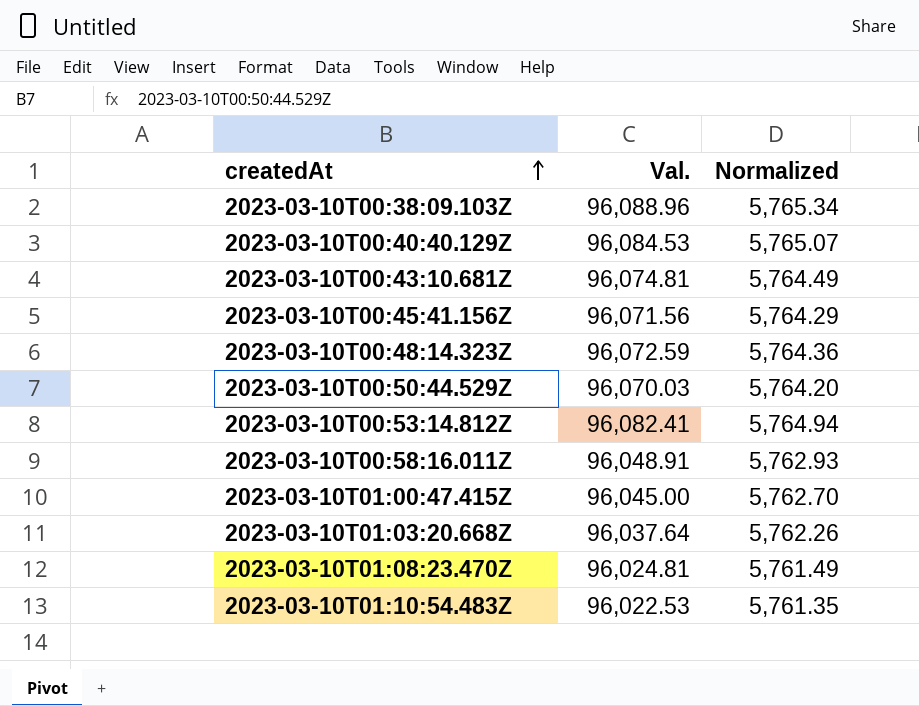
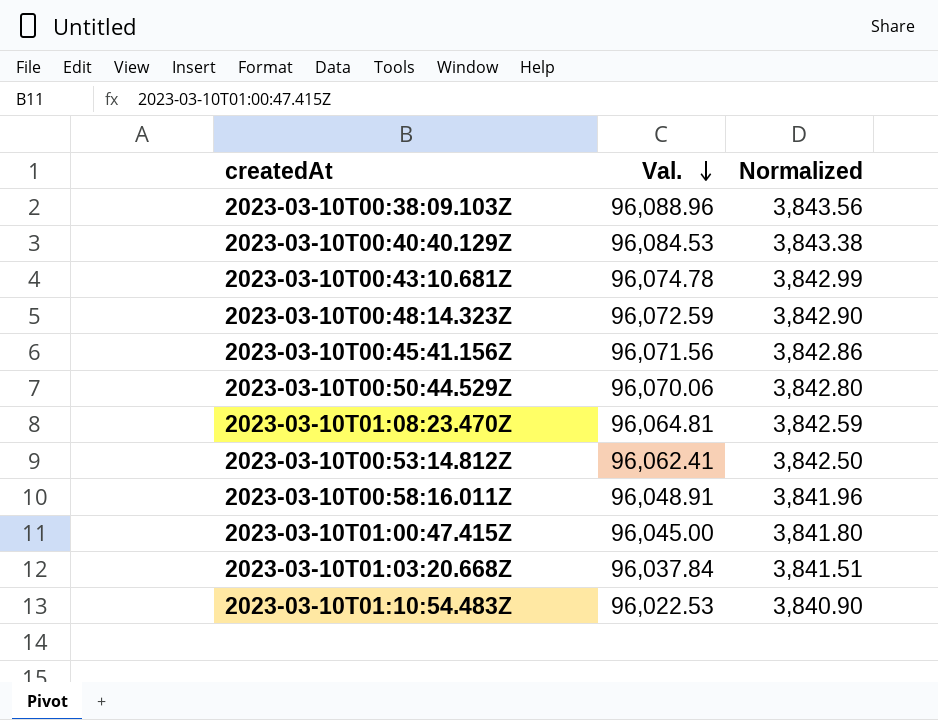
row order: createdAt ascending -> Val. descending
column Normalized | formula: [Val.] * 0.06 -> [Val.] * 0.04
2023-03-10T00:43:10.681Z | Val.: 96,074.81 -> 96,074.78
2023-03-10T00:50:44.529Z | Val.: 96,070.03 -> 96,070.06
2023-03-10T01:08:23.470Z | Val.: 96,024.81 -> 96,064.81
2023-03-10T00:53:14.812Z | Val.: 96,082.41 -> 96,062.41
2023-03-10T01:03:20.668Z | Val.: 96,037.64 -> 96,037.84

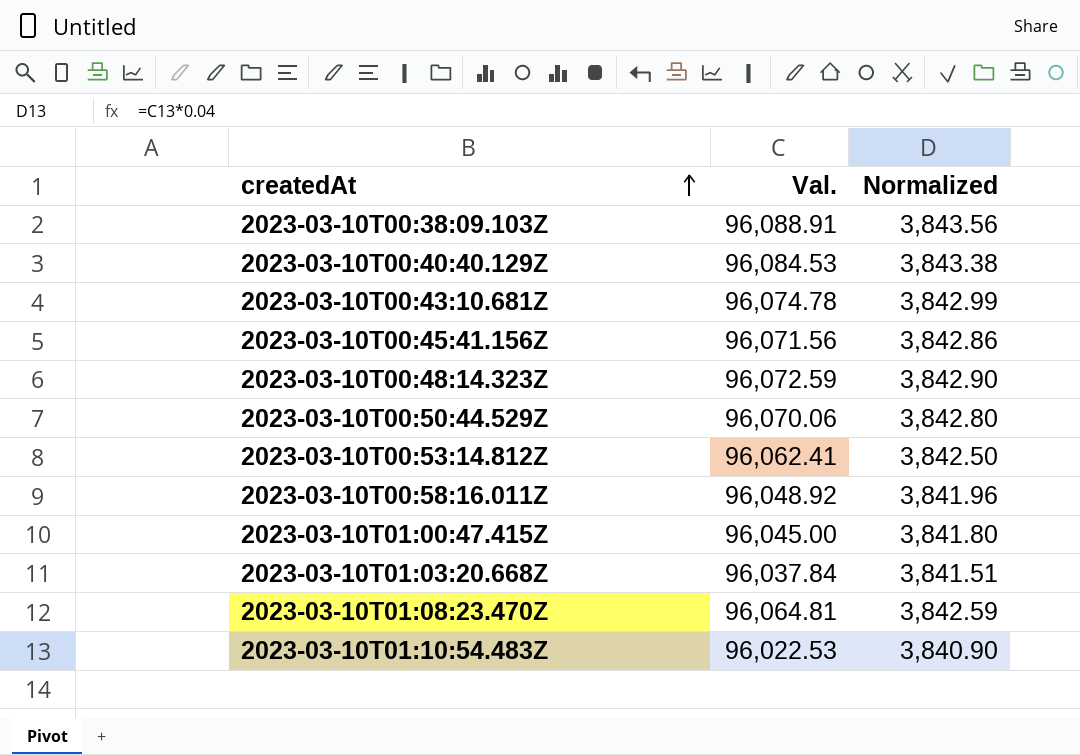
row order: Val. descending -> createdAt ascending
2023-03-10T00:38:09.103Z | Val.: 96,088.96 -> 96,088.91
2023-03-10T00:58:16.011Z | Val.: 96,048.91 -> 96,048.92

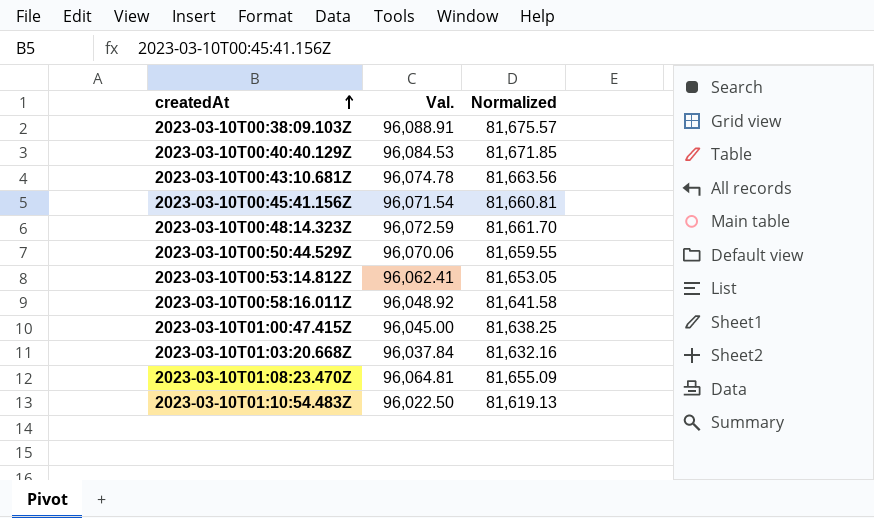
column Normalized | formula: [Val.] * 0.04 -> [Val.] * 0.85
2023-03-10T00:45:41.156Z | Val.: 96,071.56 -> 96,071.54
2023-03-10T01:10:54.483Z | Val.: 96,022.53 -> 96,022.50

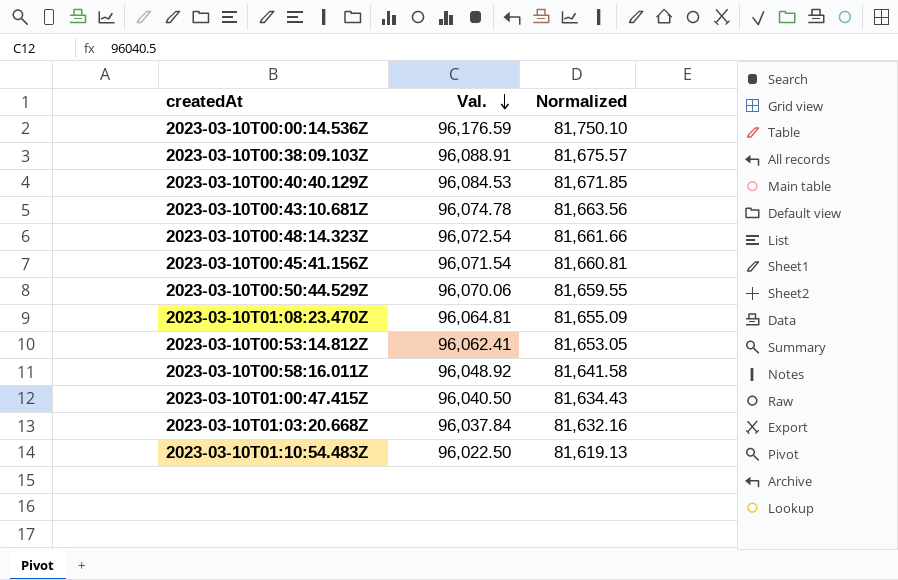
row order: createdAt ascending -> Val. descending
row 2023-03-10T00:00:14.536Z: none -> 96,176.59 | 81,750.10
2023-03-10T00:48:14.323Z | Val.: 96,072.59 -> 96,072.54
2023-03-10T00:48:14.323Z | Normalized: 81,661.70 -> 81,661.66
2023-03-10T01:00:47.415Z | Val.: 96,045.00 -> 96,040.50
2023-03-10T01:00:47.415Z | Normalized: 81,638.25 -> 81,634.43

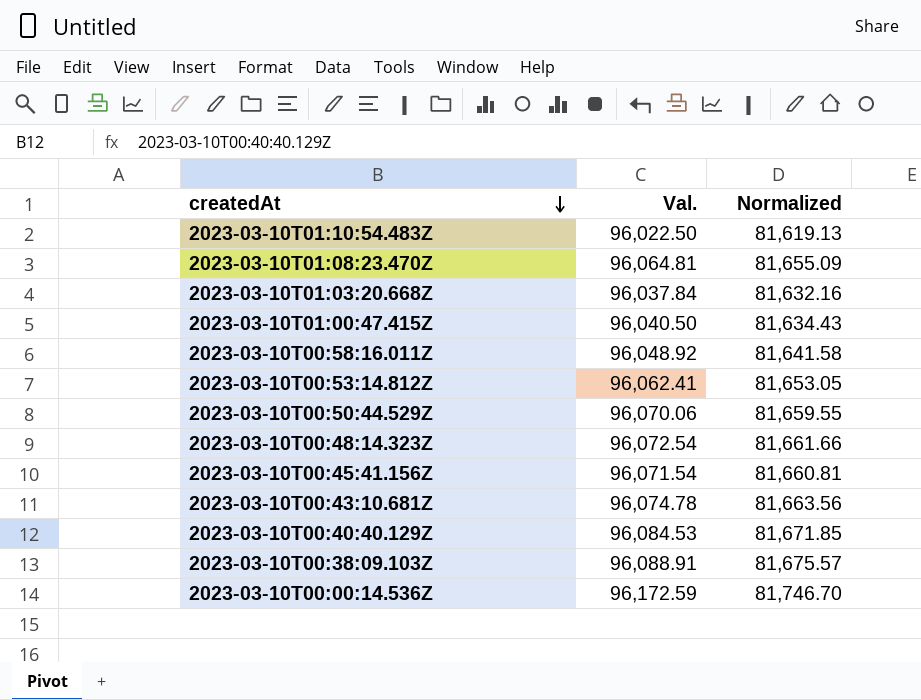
row order: Val. descending -> createdAt descending
2023-03-10T00:00:14.536Z | Val.: 96,176.59 -> 96,172.59
2023-03-10T00:00:14.536Z | Normalized: 81,750.10 -> 81,746.70

